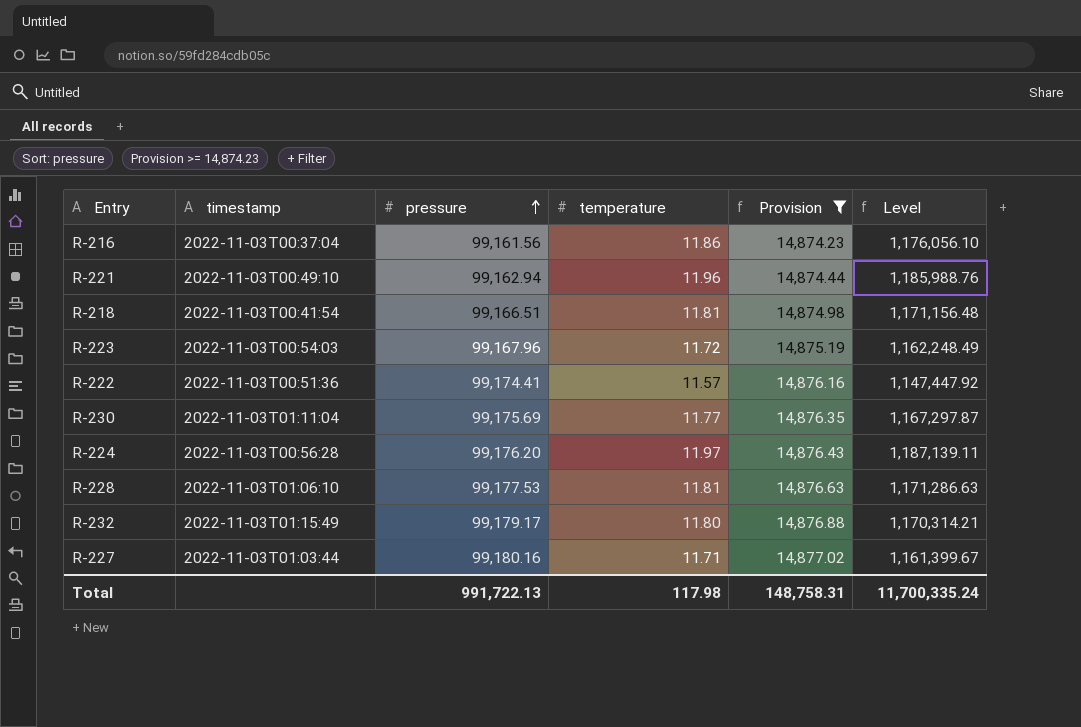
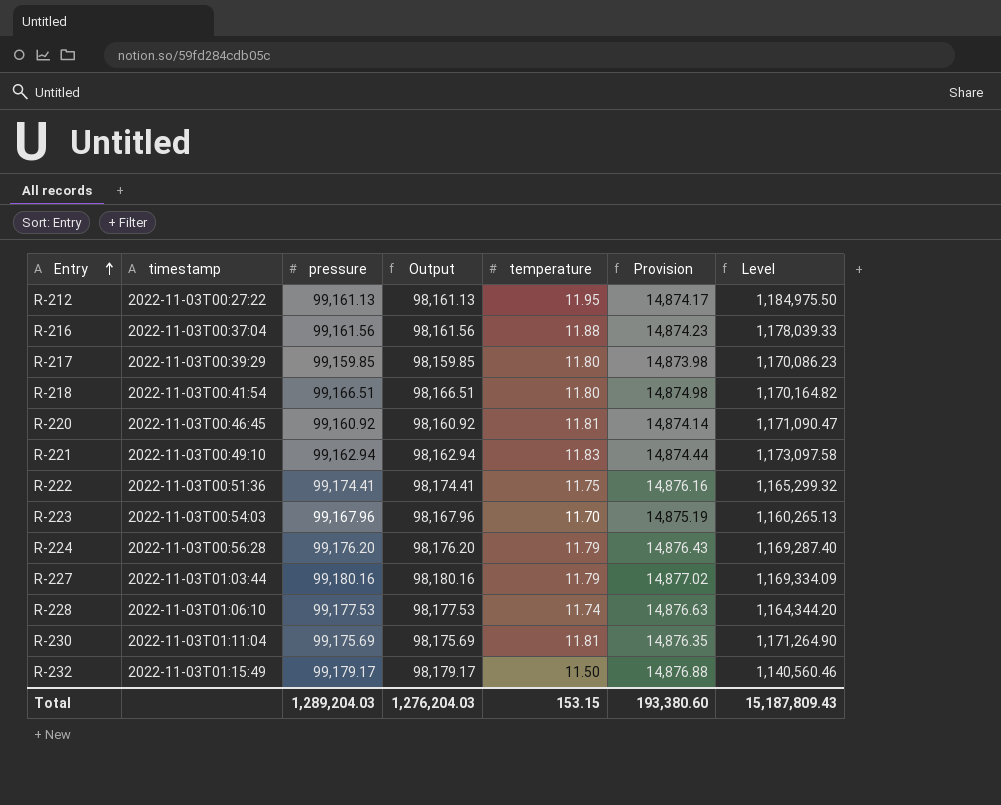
filter: Provision >= 14,874.23 -> none
row order: pressure ascending -> Entry ascending
column Output | formula: none -> [pressure] - 1000
R-216 | temperature: 11.86 -> 11.88
R-216 | Level: 1,176,056.10 -> 1,178,039.33
R-218 | temperature: 11.81 -> 11.80
R-218 | Level: 1,171,156.48 -> 1,170,164.82
R-221 | temperature: 11.96 -> 11.83
R-221 | Level: 1,185,988.76 -> 1,173,097.58
R-222 | temperature: 11.57 -> 11.75
R-222 | Level: 1,147,447.92 -> 1,165,299.32
R-223 | temperature: 11.72 -> 11.70
R-223 | Level: 1,162,248.49 -> 1,160,265.13
R-224 | temperature: 11.97 -> 11.79
R-224 | Level: 1,187,139.11 -> 1,169,287.40
R-227 | temperature: 11.71 -> 11.79
R-227 | Level: 1,161,399.67 -> 1,169,334.09
R-228 | temperature: 11.81 -> 11.74
R-228 | Level: 1,171,286.63 -> 1,164,344.20
R-230 | temperature: 11.77 -> 11.81
R-230 | Level: 1,167,297.87 -> 1,171,264.90
R-232 | temperature: 11.80 -> 11.50
R-232 | Level: 1,170,314.21 -> 1,140,560.46
Total | pressure: 991,722.13 -> 1,289,204.03
Total | temperature: 117.98 -> 153.15
Total | Provision: 148,758.31 -> 193,380.60
Total | Level: 11,700,335.24 -> 15,187,809.43

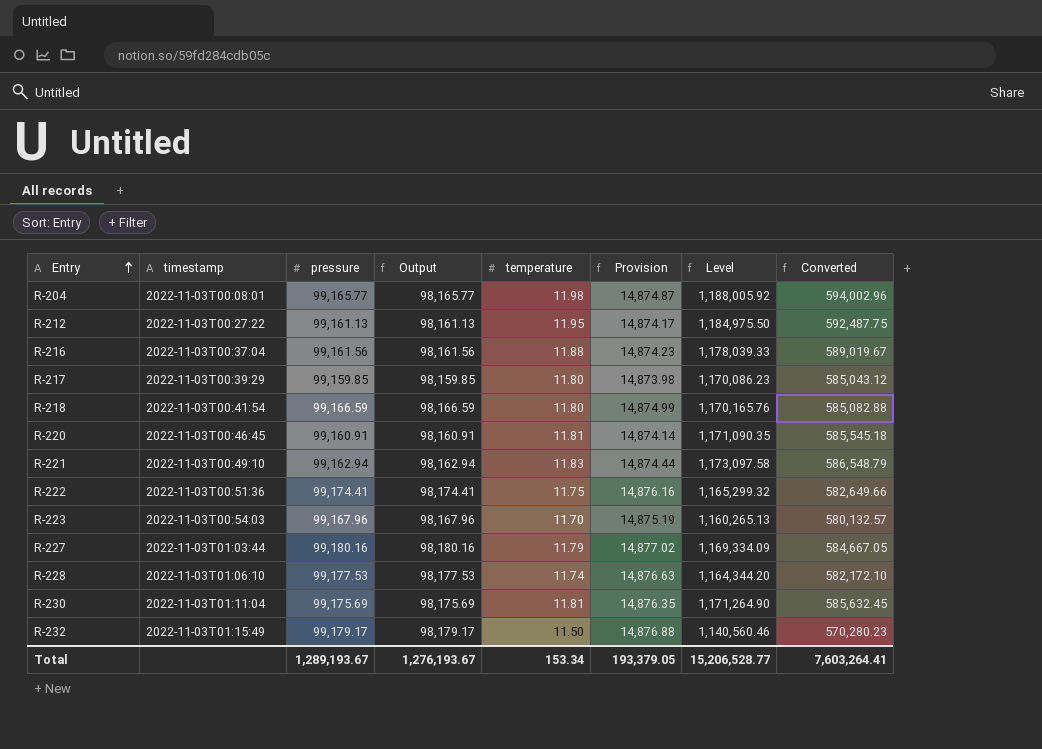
column Converted | formula: none -> [Level] * 0.5
row R-224: 2022-11-03T00:56:28 | 99,176.20 | 98,176.20 | 11.79 | 14,876.43 | 1,169,287.40 -> none
row R-204: none -> 2022-11-03T00:08:01 | 99,165.77 | 98,165.77 | 11.98 | 14,874.87 | 1,188,005.92 | 594,002.96
R-218 | pressure: 99,166.51 -> 99,166.59
R-218 | Output: 98,166.51 -> 98,166.59
R-218 | Provision: 14,874.98 -> 14,874.99
R-218 | Level: 1,170,164.82 -> 1,170,165.76
R-220 | pressure: 99,160.92 -> 99,160.91
R-220 | Output: 98,160.92 -> 98,160.91
R-220 | Level: 1,171,090.47 -> 1,171,090.35
Total | pressure: 1,289,204.03 -> 1,289,193.67
Total | Output: 1,276,204.03 -> 1,276,193.67
Total | temperature: 153.15 -> 153.34
Total | Provision: 193,380.60 -> 193,379.05
Total | Level: 15,187,809.43 -> 15,206,528.77

